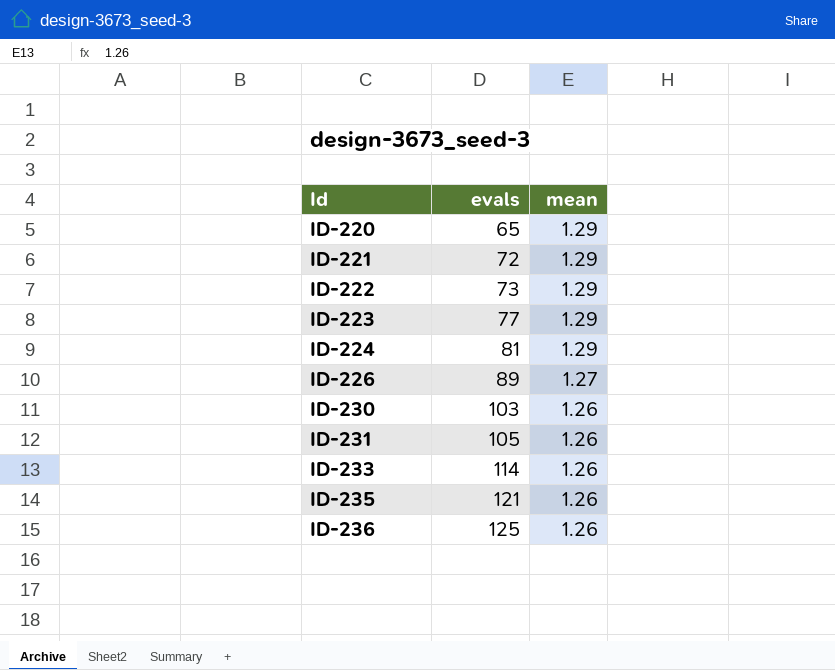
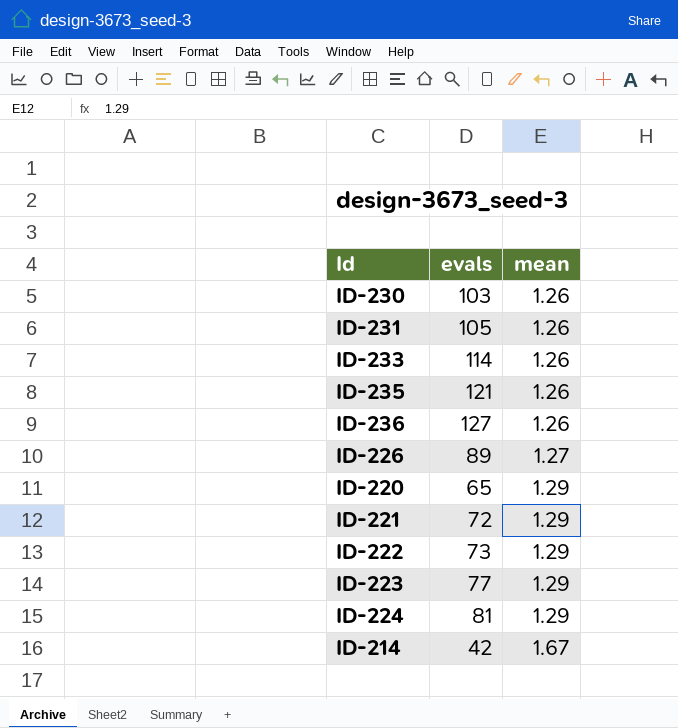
row order: Id ascending -> mean ascending
ID-236 | evals: 125 -> 127
row ID-214: none -> 42 | 1.67

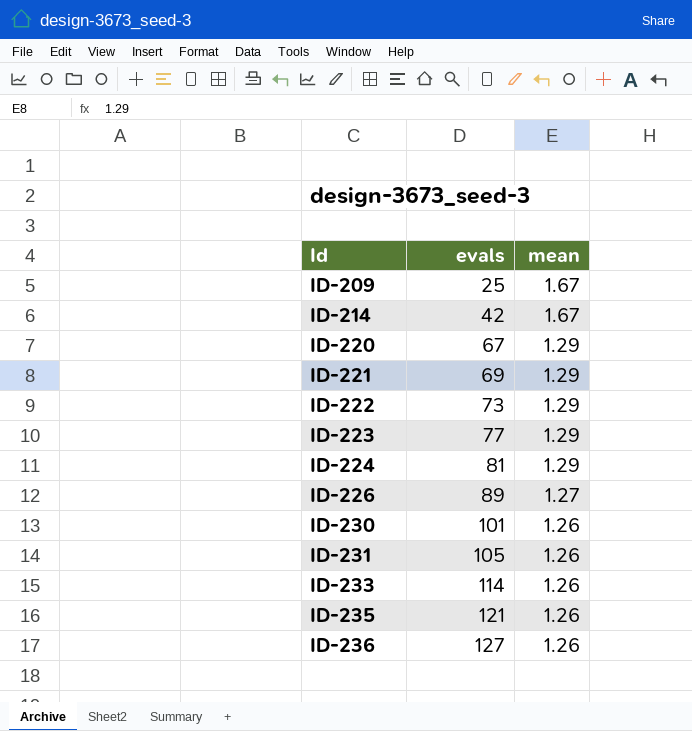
row order: mean ascending -> Id ascending
row ID-209: none -> 25 | 1.67
ID-220 | evals: 65 -> 67
ID-221 | evals: 72 -> 69
ID-230 | evals: 103 -> 101

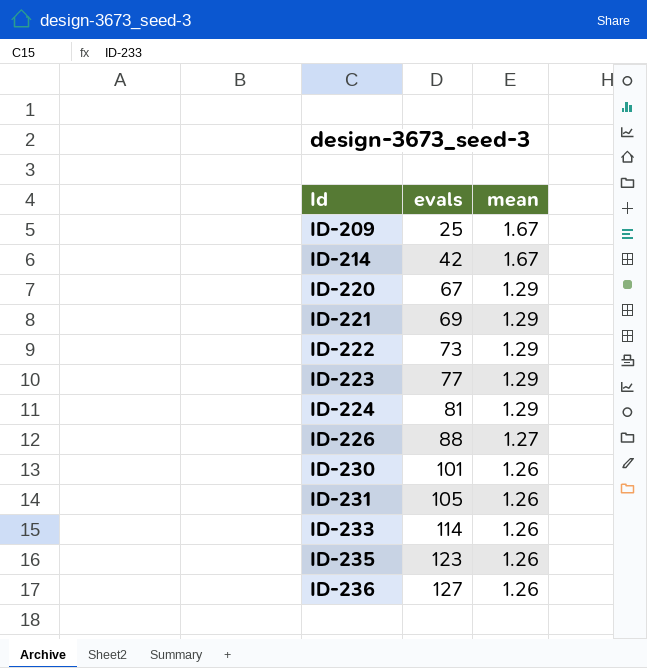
ID-226 | evals: 89 -> 88
ID-235 | evals: 121 -> 123

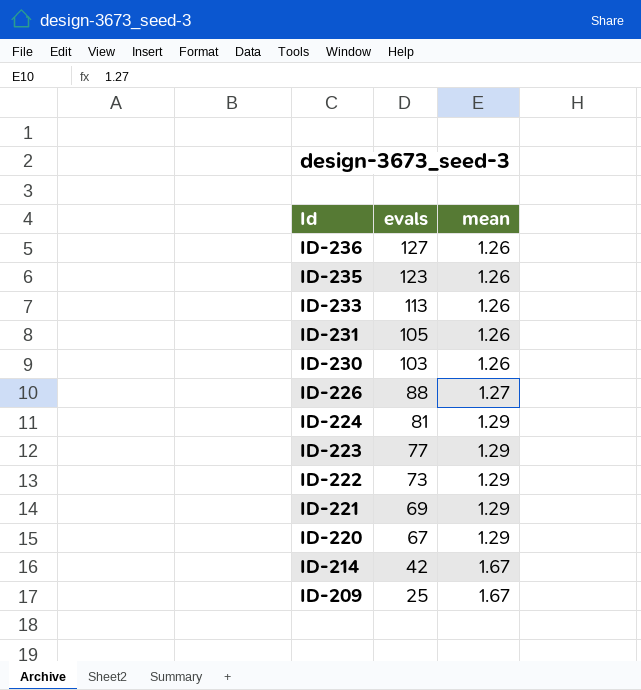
row order: Id ascending -> Id descending
ID-233 | evals: 114 -> 113
ID-230 | evals: 101 -> 103

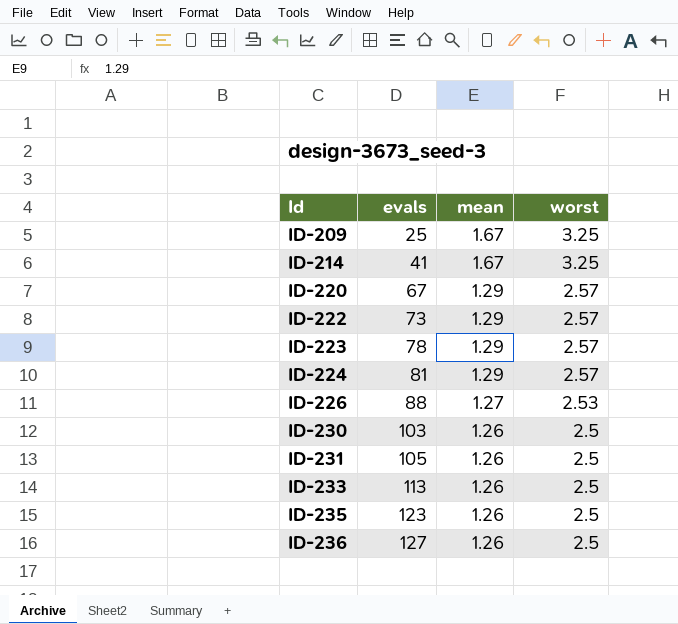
row order: Id descending -> Id ascending
column worst | position: none -> 4
row ID-221: 69 | 1.29 -> none
ID-214 | evals: 42 -> 41
ID-223 | evals: 77 -> 78

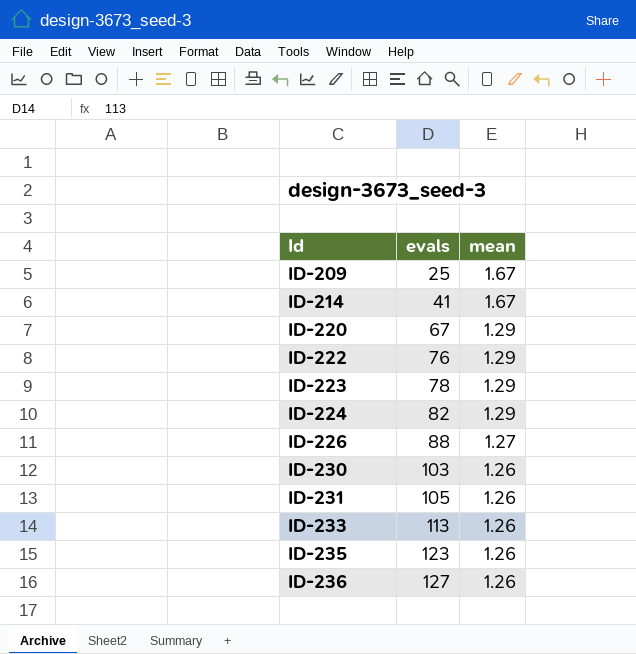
column worst | position: 4 -> none
ID-222 | evals: 73 -> 76
ID-224 | evals: 81 -> 82

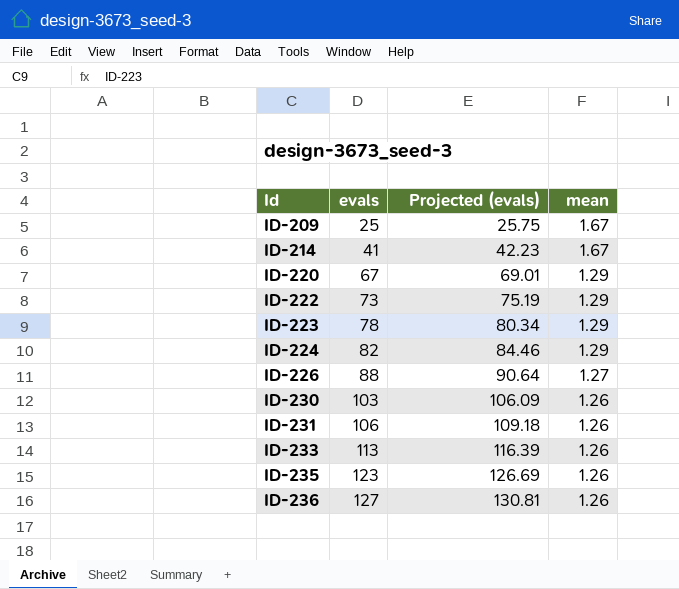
column Projected (evals) | formula: none -> [evals] * 1.03
ID-222 | evals: 76 -> 73
ID-231 | evals: 105 -> 106

